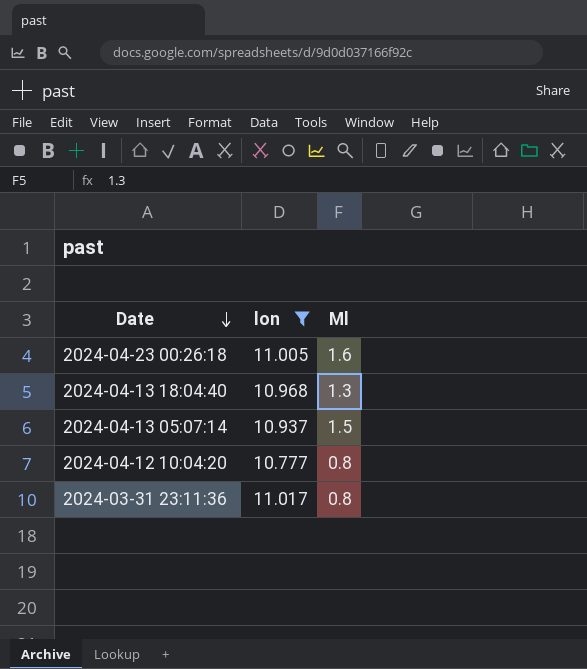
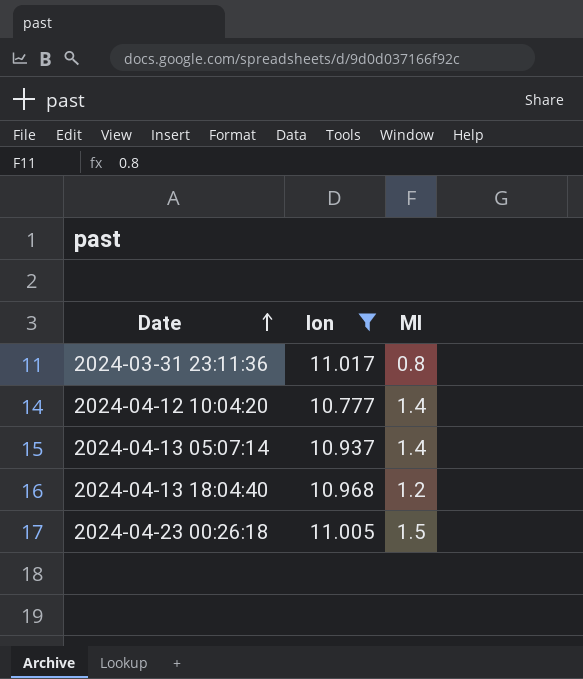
row order: Date descending -> Date ascending
2024-04-12 10:04:20 | Ml: 0.8 -> 1.4
2024-04-13 05:07:14 | Ml: 1.5 -> 1.4
2024-04-13 18:04:40 | Ml: 1.3 -> 1.2
2024-04-23 00:26:18 | Ml: 1.6 -> 1.5

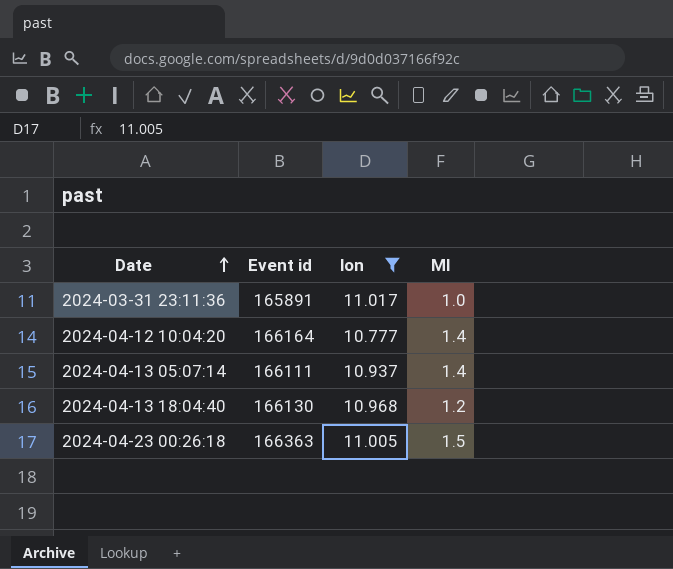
column Event id | position: none -> 2
2024-03-31 23:11:36 | Ml: 0.8 -> 1.0

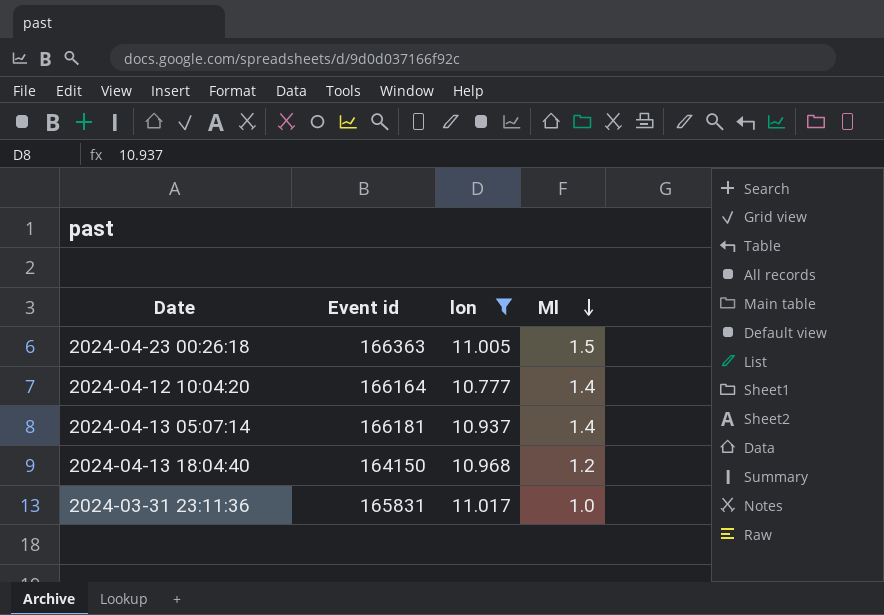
row order: Date ascending -> Ml descending
2024-04-13 05:07:14 | Event id: 166111 -> 166181
2024-04-13 18:04:40 | Event id: 166130 -> 164150
2024-03-31 23:11:36 | Event id: 165891 -> 165831

